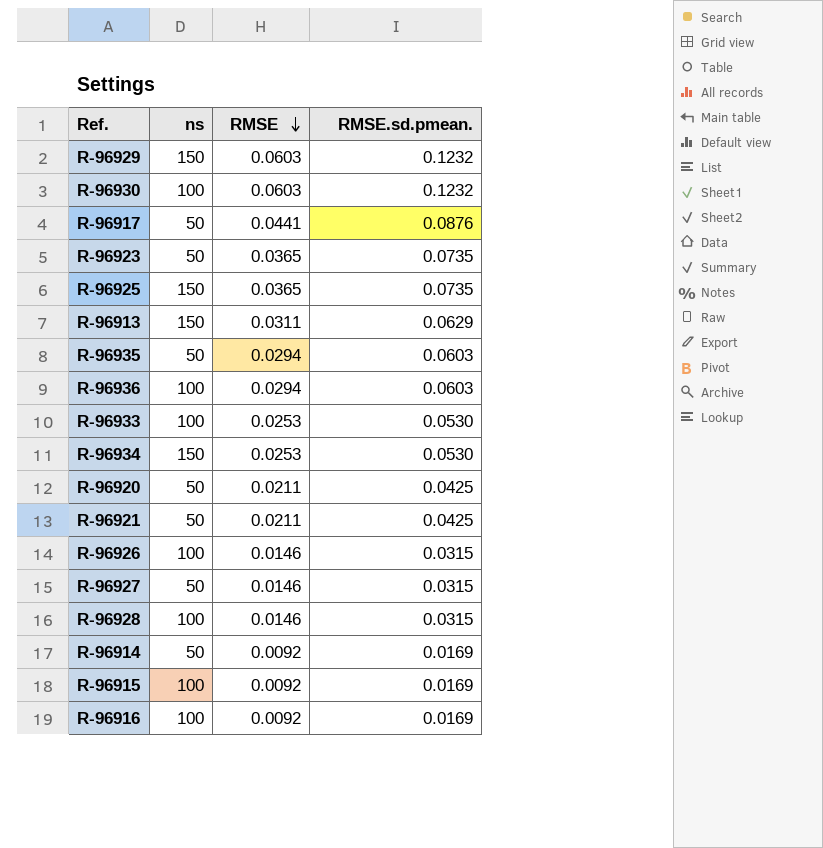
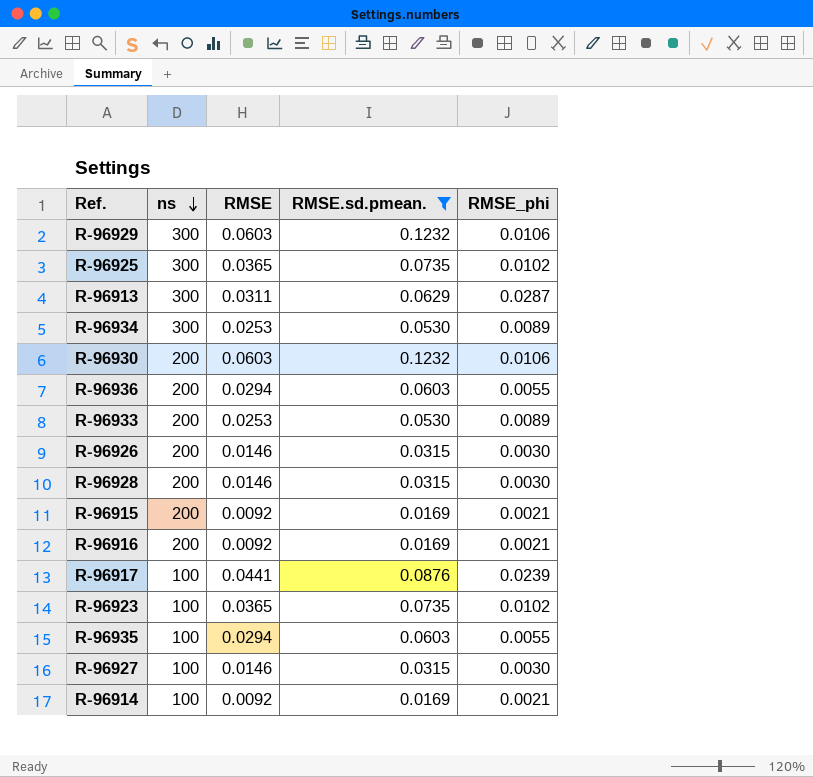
filter: none -> RMSE.sd.pmean. != 0.0425
row order: RMSE descending -> ns descending
column RMSE_phi | position: none -> 5
R-96929 | ns: 150 -> 300
R-96925 | ns: 150 -> 300
R-96913 | ns: 150 -> 300
R-96934 | ns: 150 -> 300
R-96930 | ns: 100 -> 200
R-96936 | ns: 100 -> 200
R-96933 | ns: 100 -> 200
R-96926 | ns: 100 -> 200
R-96928 | ns: 100 -> 200
R-96915 | ns: 100 -> 200
R-96916 | ns: 100 -> 200
R-96917 | ns: 50 -> 100
R-96923 | ns: 50 -> 100
R-96935 | ns: 50 -> 100
R-96927 | ns: 50 -> 100
R-96914 | ns: 50 -> 100

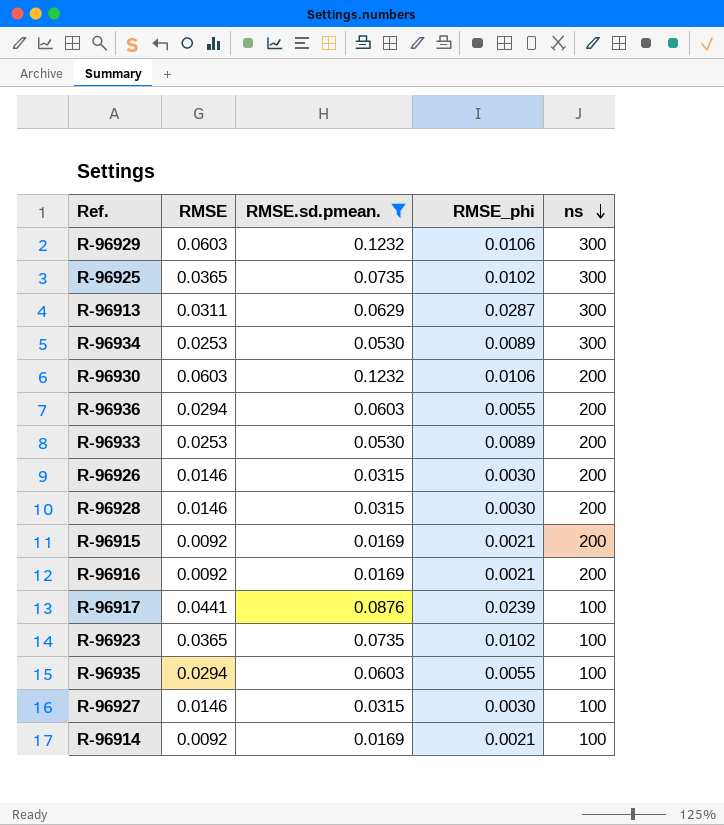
column ns | position: 2 -> 5

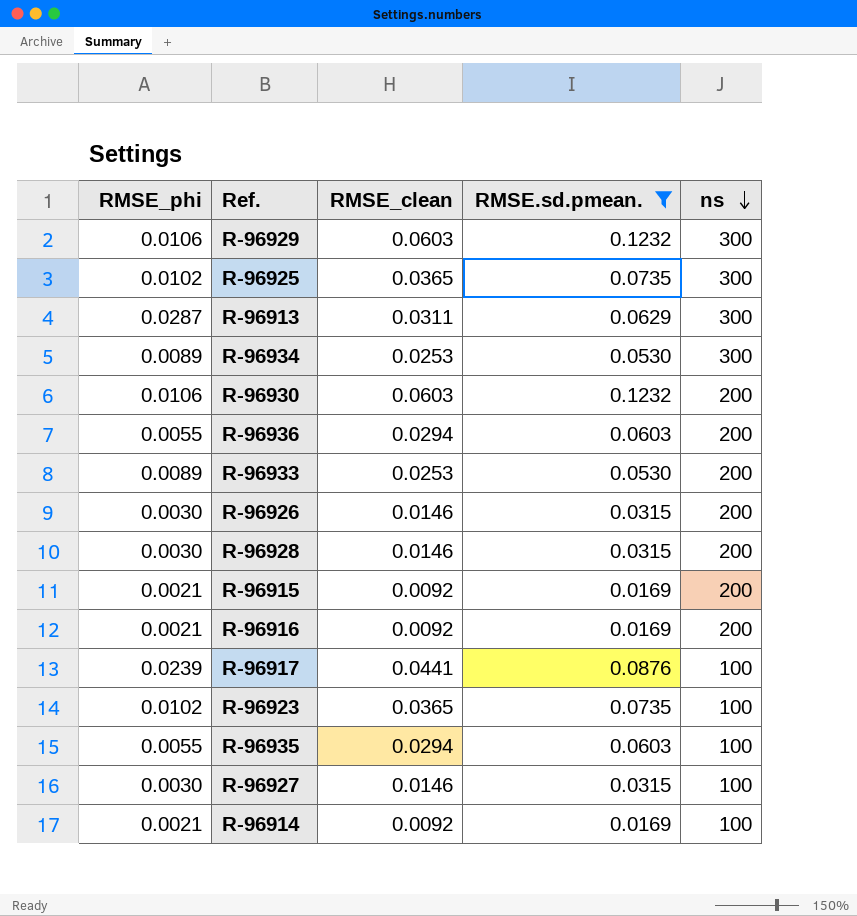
column RMSE_phi | position: 4 -> 1
column name: RMSE -> RMSE_clean

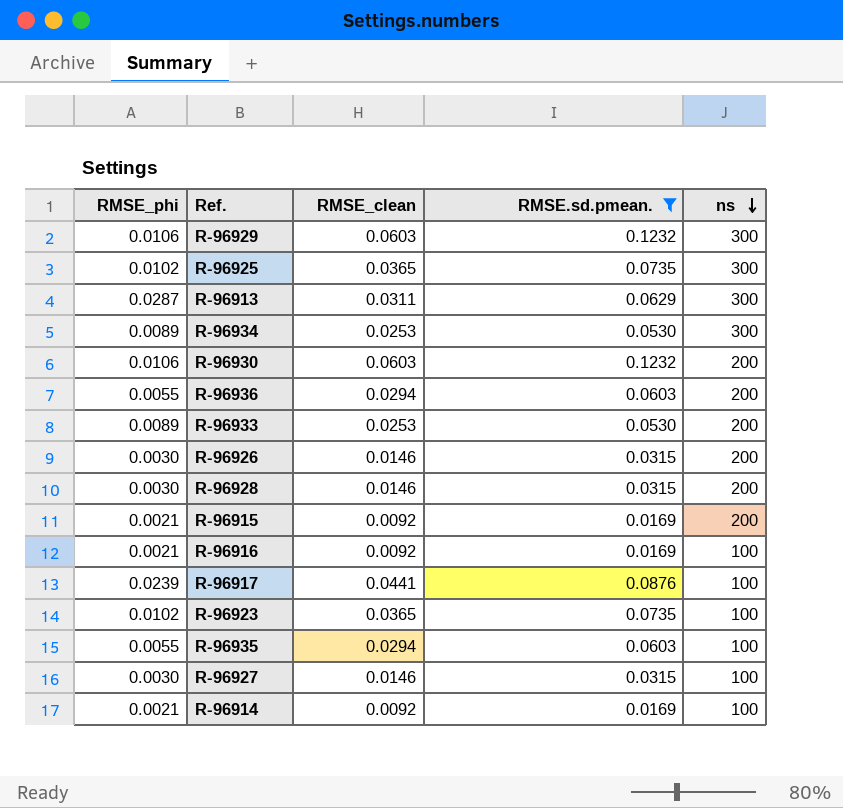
R-96916 | ns: 200 -> 100

